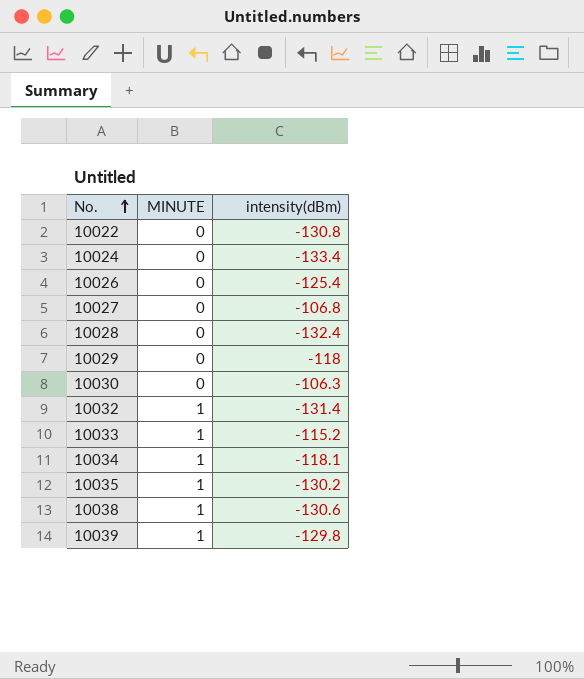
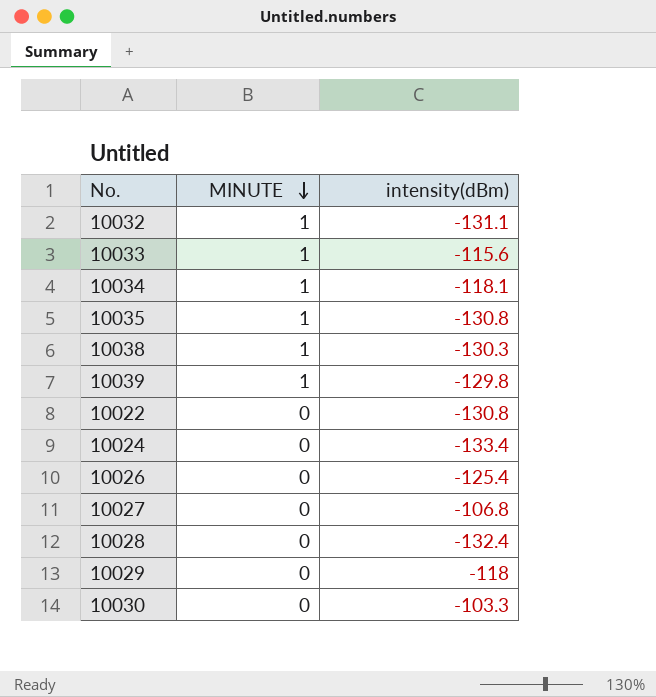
row order: No. ascending -> MINUTE descending
10032 | intensity(dBm): -131.4 -> -131.1
10033 | intensity(dBm): -115.2 -> -115.6
10035 | intensity(dBm): -130.2 -> -130.8
10038 | intensity(dBm): -130.6 -> -130.3
10030 | intensity(dBm): -106.3 -> -103.3

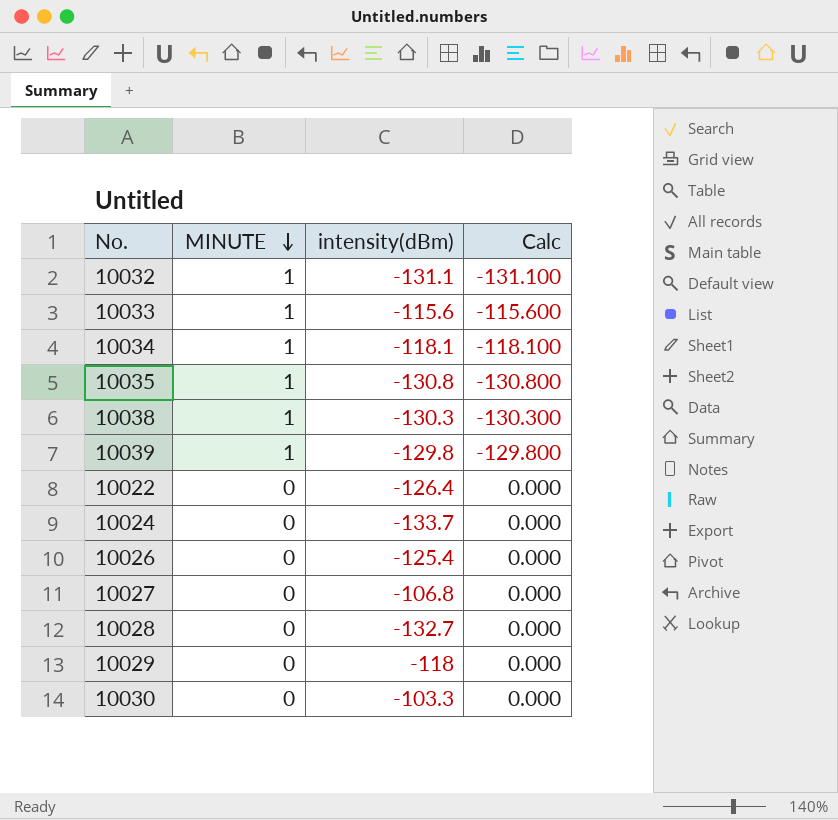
column Calc | formula: none -> [MINUTE] * [intensity(dBm)]
10022 | intensity(dBm): -130.8 -> -126.4
10024 | intensity(dBm): -133.4 -> -133.7
10028 | intensity(dBm): -132.4 -> -132.7

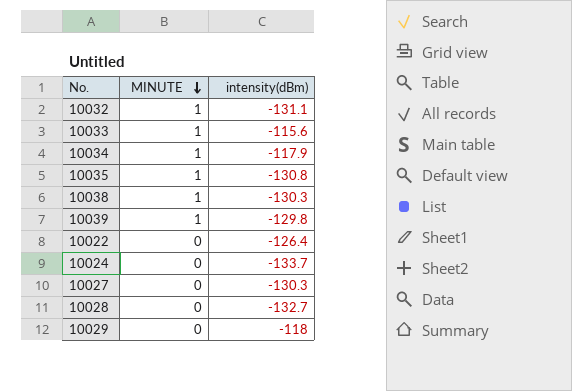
column Calc | formula: [MINUTE] * [intensity(dBm)] -> none
row 10026: 0 | -125.4 | 0.000 -> none
row 10030: 0 | -103.3 | 0.000 -> none
10034 | intensity(dBm): -118.1 -> -117.9
10027 | intensity(dBm): -106.8 -> -130.3

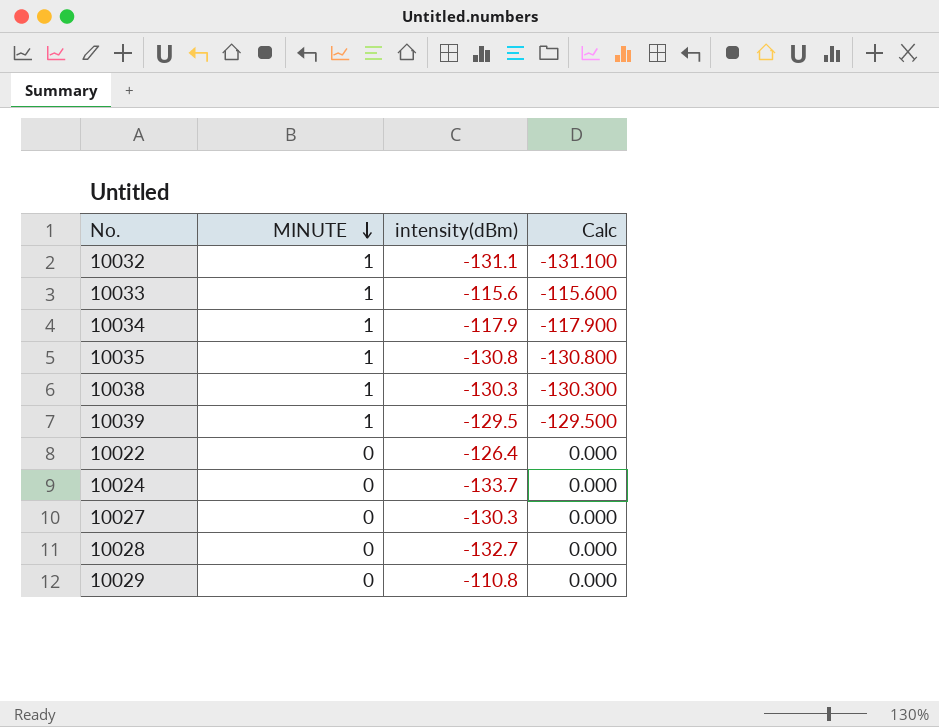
column Calc | formula: none -> [MINUTE] * [intensity(dBm)]
10039 | intensity(dBm): -129.8 -> -129.5
10029 | intensity(dBm): -118 -> -110.8

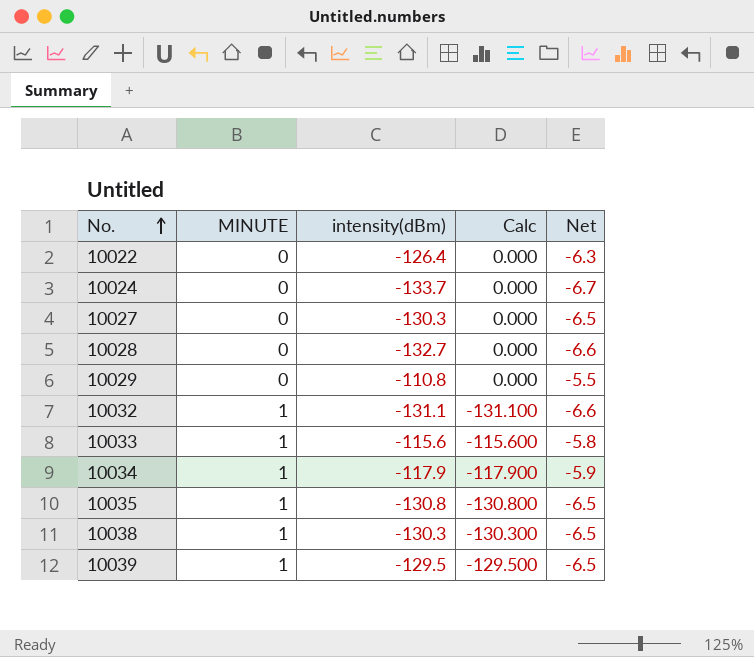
row order: MINUTE descending -> No. ascending
column Net | formula: none -> [intensity(dBm)] * 0.05

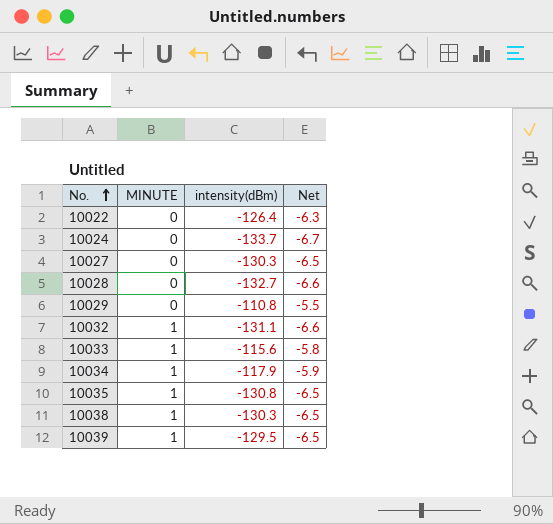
column Calc | formula: [MINUTE] * [intensity(dBm)] -> none

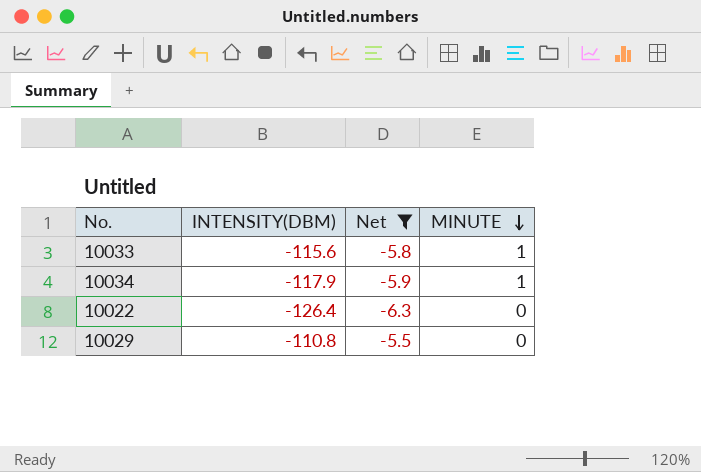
filter: none -> Net >= -6.3
row order: No. ascending -> MINUTE descending
column name: intensity(dBm) -> INTENSITY(DBM)
column MINUTE | position: 2 -> 4

